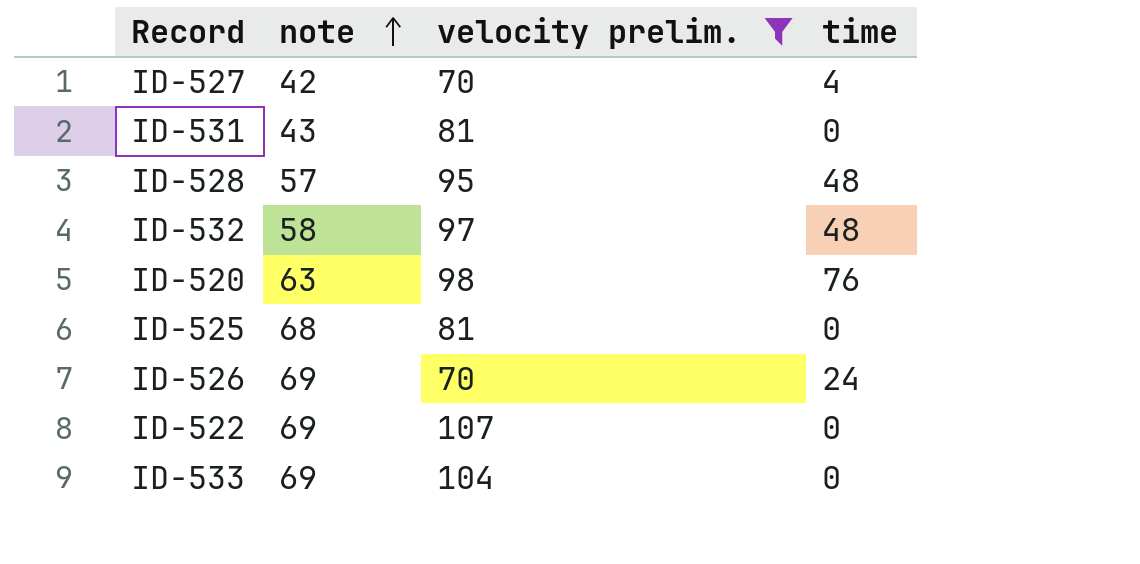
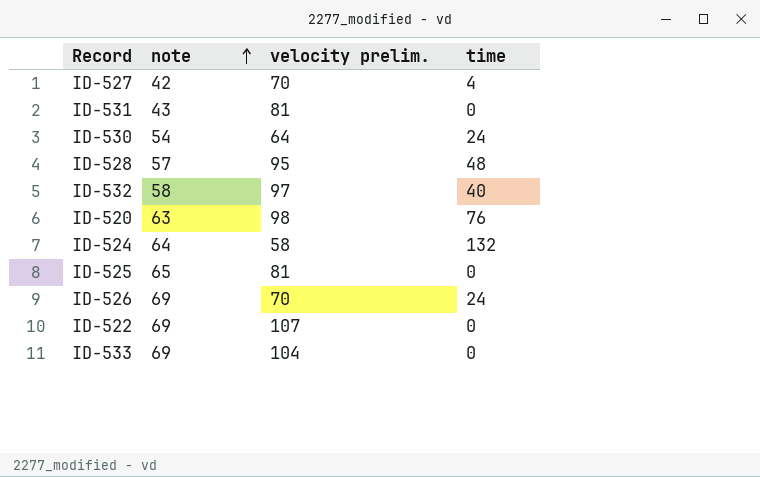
filter: velocity prelim. >= 70 -> none
ID-532 | time: 48 -> 40
ID-525 | note: 68 -> 65

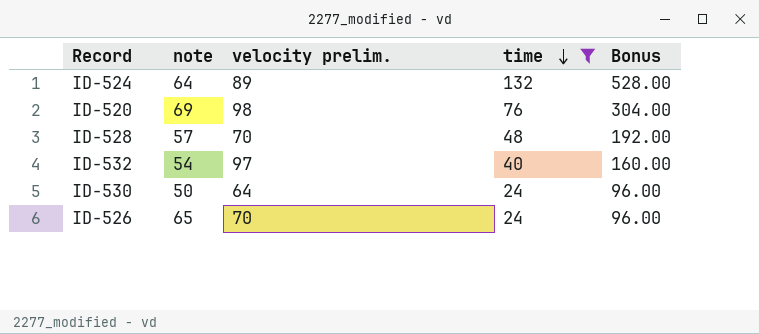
filter: none -> time >= 24
row order: note ascending -> time descending
column Bonus | formula: none -> [time] * 4
ID-524 | velocity prelim.: 58 -> 89
ID-520 | note: 63 -> 69
ID-528 | velocity prelim.: 95 -> 70
ID-532 | note: 58 -> 54
ID-530 | note: 54 -> 50
ID-526 | note: 69 -> 65

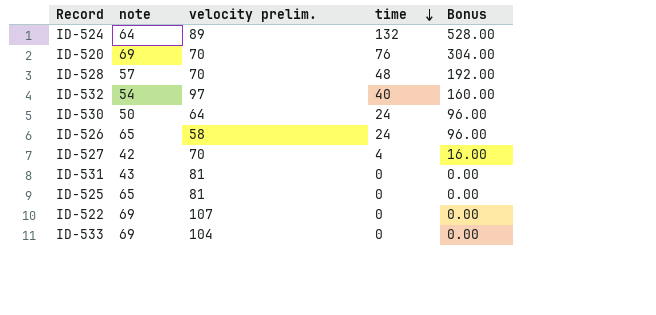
filter: time >= 24 -> none
ID-520 | velocity prelim.: 98 -> 70
ID-526 | velocity prelim.: 70 -> 58

